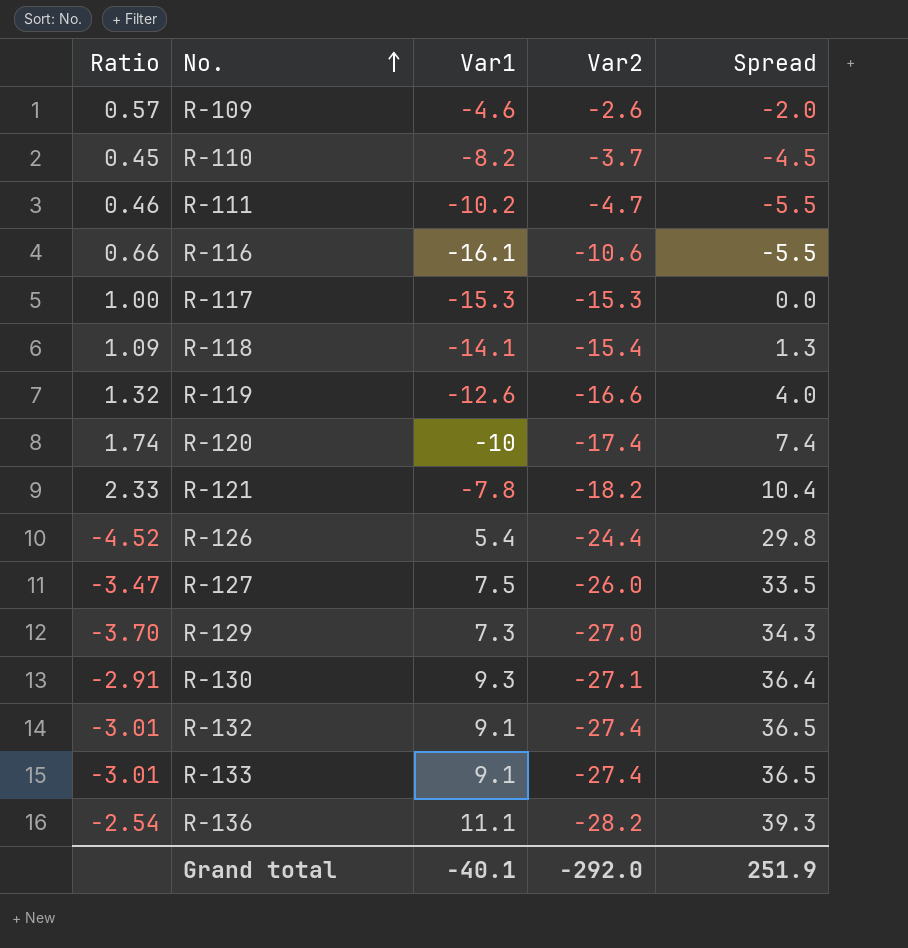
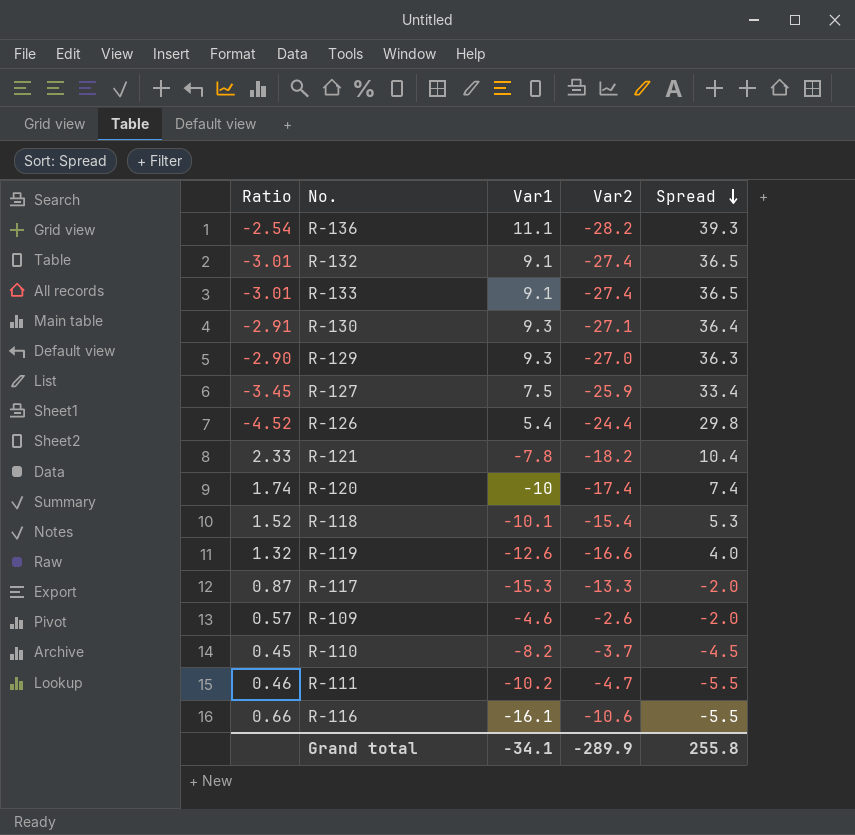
row order: No. ascending -> Spread descending
R-129 | Ratio: -3.70 -> -2.90
R-129 | Var1: 7.3 -> 9.3
R-129 | Spread: 34.3 -> 36.3
R-127 | Ratio: -3.47 -> -3.45
R-127 | Var2: -26.0 -> -25.9
R-127 | Spread: 33.5 -> 33.4
R-118 | Ratio: 1.09 -> 1.52
R-118 | Var1: -14.1 -> -10.1
R-118 | Spread: 1.3 -> 5.3
R-117 | Ratio: 1.00 -> 0.87
R-117 | Var2: -15.3 -> -13.3
R-117 | Spread: 0.0 -> -2.0
Grand total | Var1: -40.1 -> -34.1
Grand total | Var2: -292.0 -> -289.9
Grand total | Spread: 251.9 -> 255.8

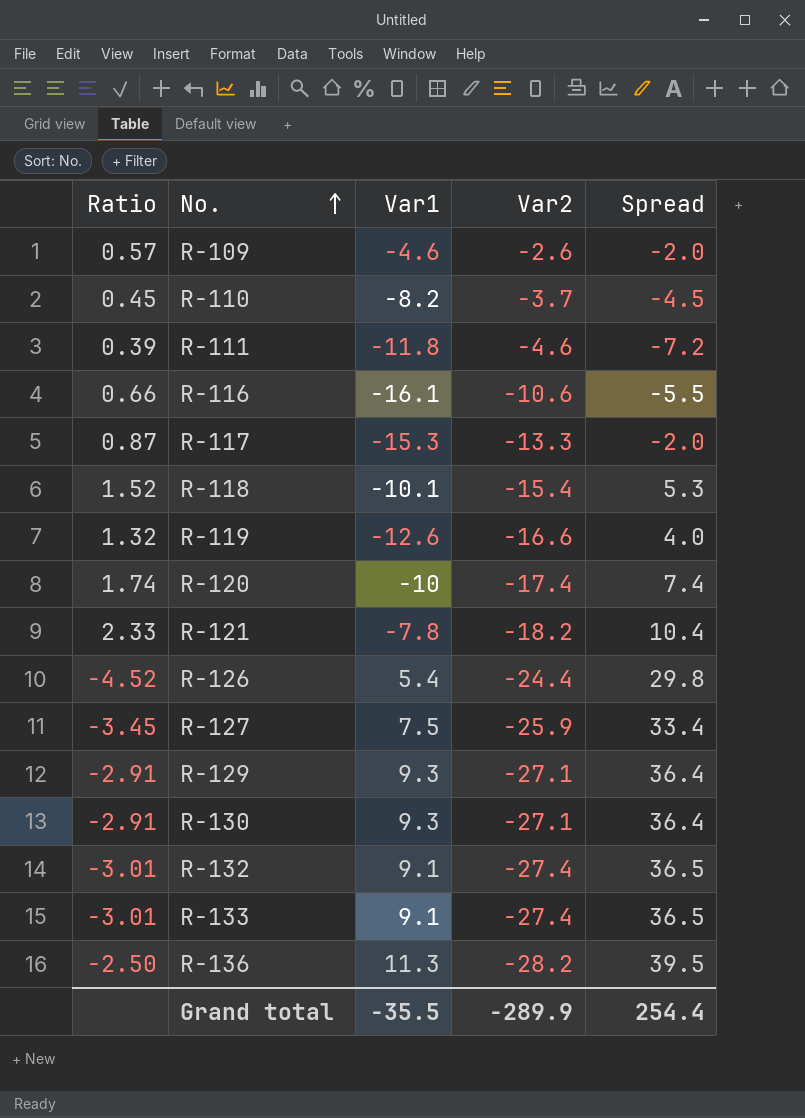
row order: Spread descending -> No. ascending
R-111 | Ratio: 0.46 -> 0.39
R-111 | Var1: -10.2 -> -11.8
R-111 | Var2: -4.7 -> -4.6
R-111 | Spread: -5.5 -> -7.2
R-129 | Ratio: -2.90 -> -2.91
R-129 | Var2: -27.0 -> -27.1
R-129 | Spread: 36.3 -> 36.4
R-136 | Ratio: -2.54 -> -2.50
R-136 | Var1: 11.1 -> 11.3
R-136 | Spread: 39.3 -> 39.5
Grand total | Var1: -34.1 -> -35.5
Grand total | Spread: 255.8 -> 254.4

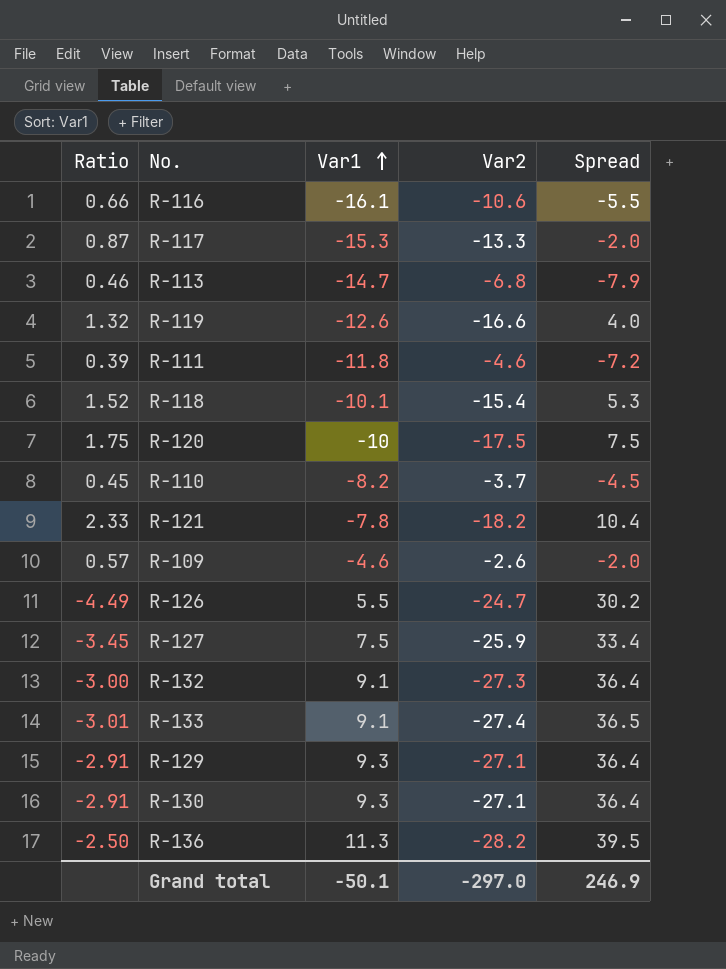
row order: No. ascending -> Var1 ascending
row R-113: none -> 0.46 | -14.7 | -6.8 | -7.9
R-120 | Ratio: 1.74 -> 1.75
R-120 | Var2: -17.4 -> -17.5
R-120 | Spread: 7.4 -> 7.5
R-126 | Ratio: -4.52 -> -4.49
R-126 | Var1: 5.4 -> 5.5
R-126 | Var2: -24.4 -> -24.7
R-126 | Spread: 29.8 -> 30.2
R-132 | Ratio: -3.01 -> -3.00
R-132 | Var2: -27.4 -> -27.3
R-132 | Spread: 36.5 -> 36.4
Grand total | Var1: -35.5 -> -50.1
Grand total | Var2: -289.9 -> -297.0
Grand total | Spread: 254.4 -> 246.9

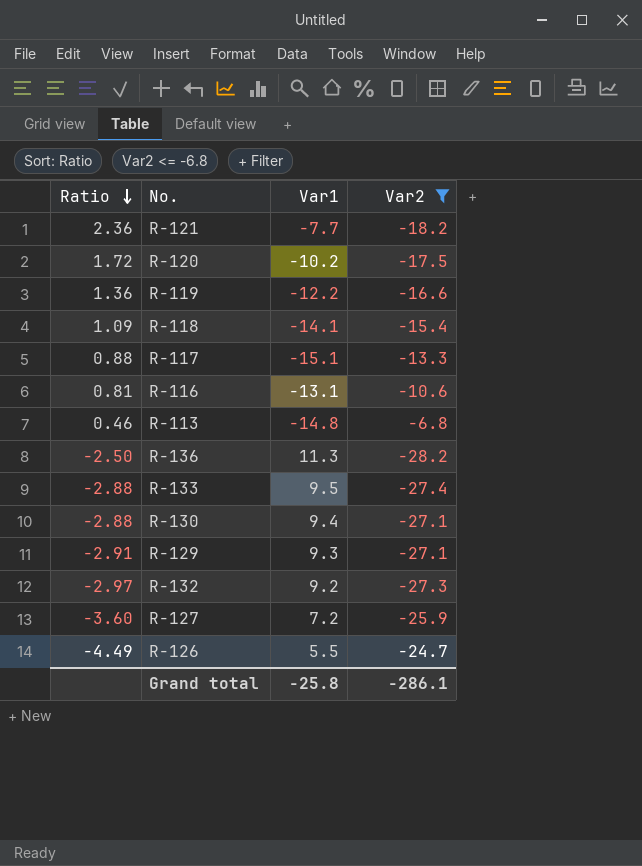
filter: none -> Var2 <= -6.8
row order: Var1 ascending -> Ratio descending
column Spread | formula: [Var1] - [Var2] -> none
R-121 | Ratio: 2.33 -> 2.36
R-121 | Var1: -7.8 -> -7.7
R-120 | Ratio: 1.75 -> 1.72
R-120 | Var1: -10 -> -10.2
R-119 | Ratio: 1.32 -> 1.36
R-119 | Var1: -12.6 -> -12.2
R-118 | Ratio: 1.52 -> 1.09
R-118 | Var1: -10.1 -> -14.1
R-117 | Ratio: 0.87 -> 0.88
R-117 | Var1: -15.3 -> -15.1
R-116 | Ratio: 0.66 -> 0.81
R-116 | Var1: -16.1 -> -13.1
R-113 | Var1: -14.7 -> -14.8
R-133 | Ratio: -3.01 -> -2.88
R-133 | Var1: 9.1 -> 9.5
R-130 | Ratio: -2.91 -> -2.88
R-130 | Var1: 9.3 -> 9.4
R-132 | Ratio: -3.00 -> -2.97
R-132 | Var1: 9.1 -> 9.2
R-127 | Ratio: -3.45 -> -3.60
R-127 | Var1: 7.5 -> 7.2
Grand total | Var1: -50.1 -> -25.8
Grand total | Var2: -297.0 -> -286.1

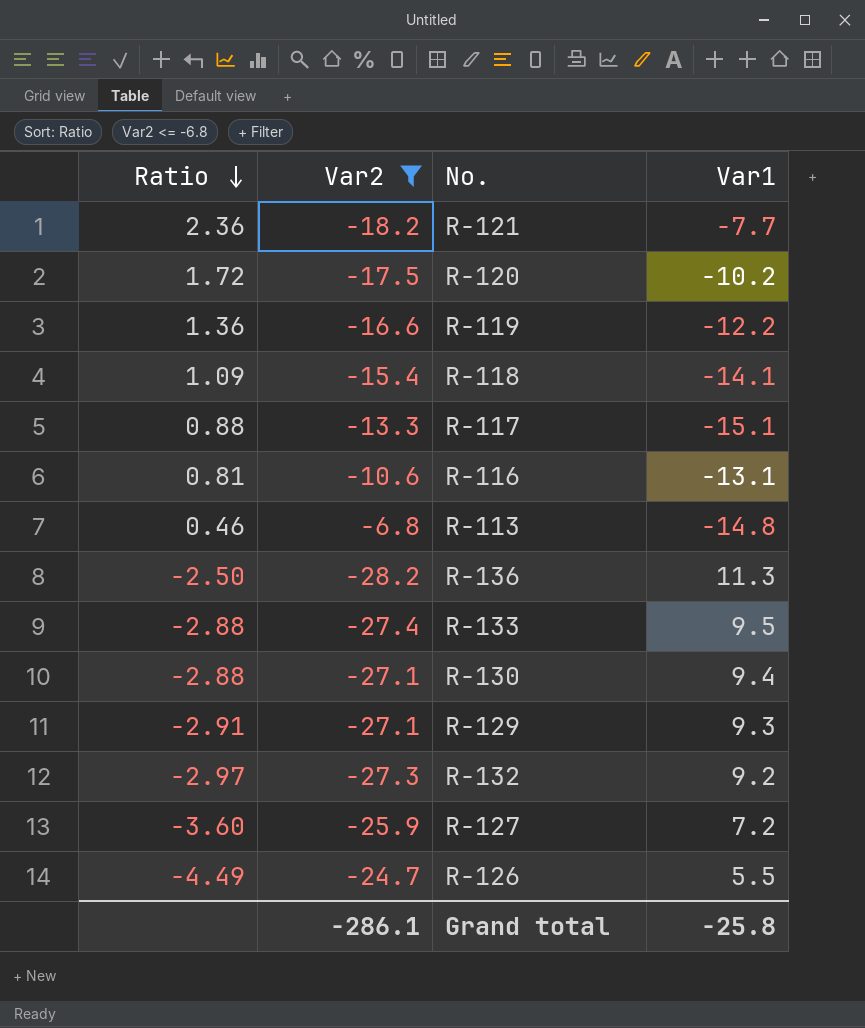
column Var2 | position: 4 -> 2

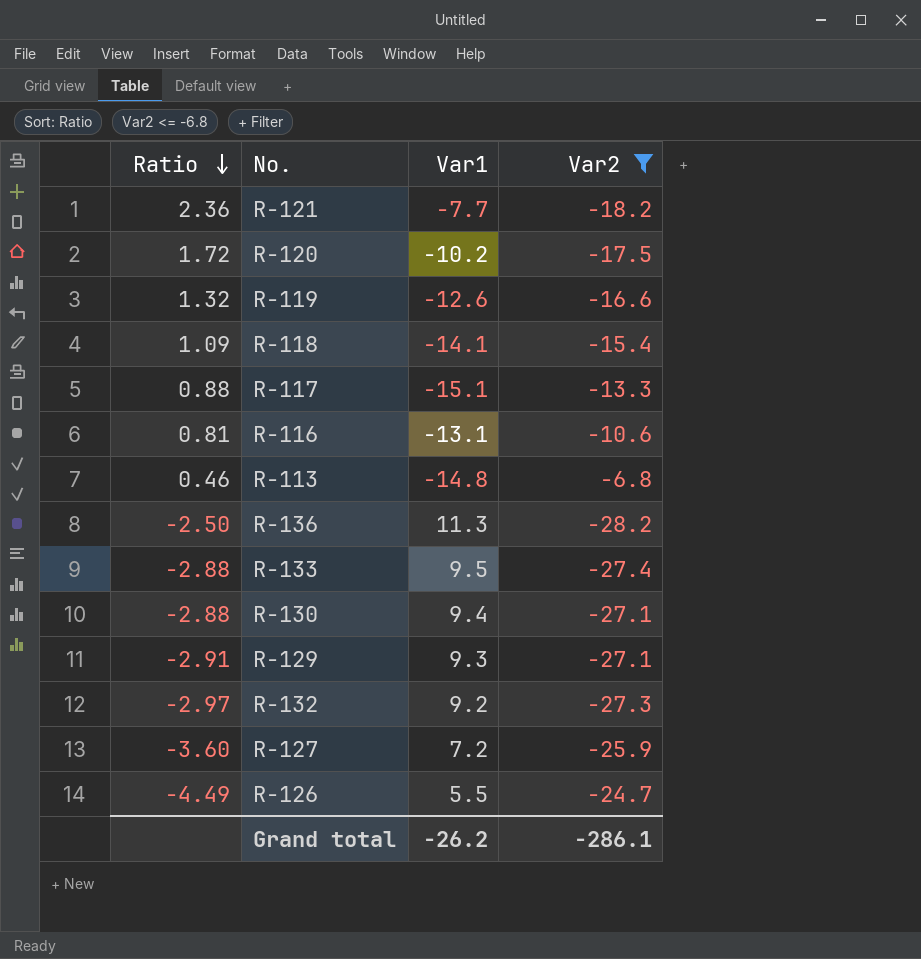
column Var2 | position: 2 -> 4
R-119 | Ratio: 1.36 -> 1.32
R-119 | Var1: -12.2 -> -12.6
Grand total | Var1: -25.8 -> -26.2

